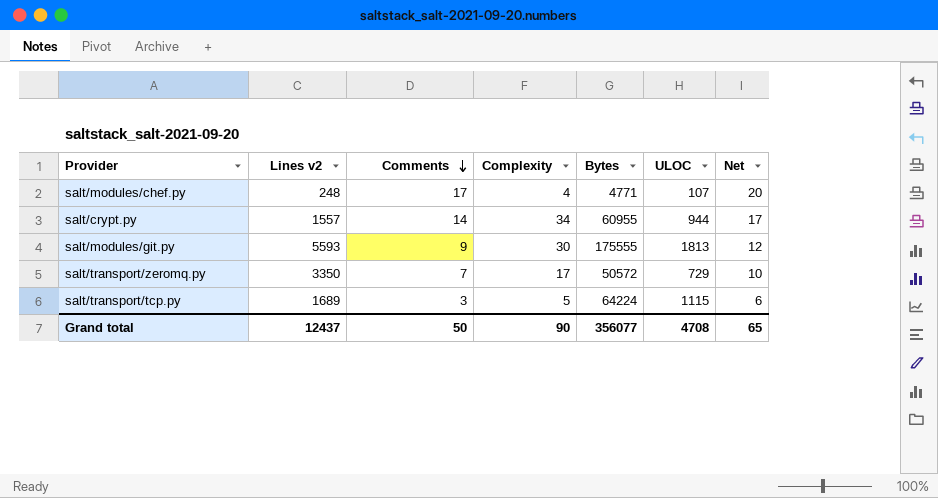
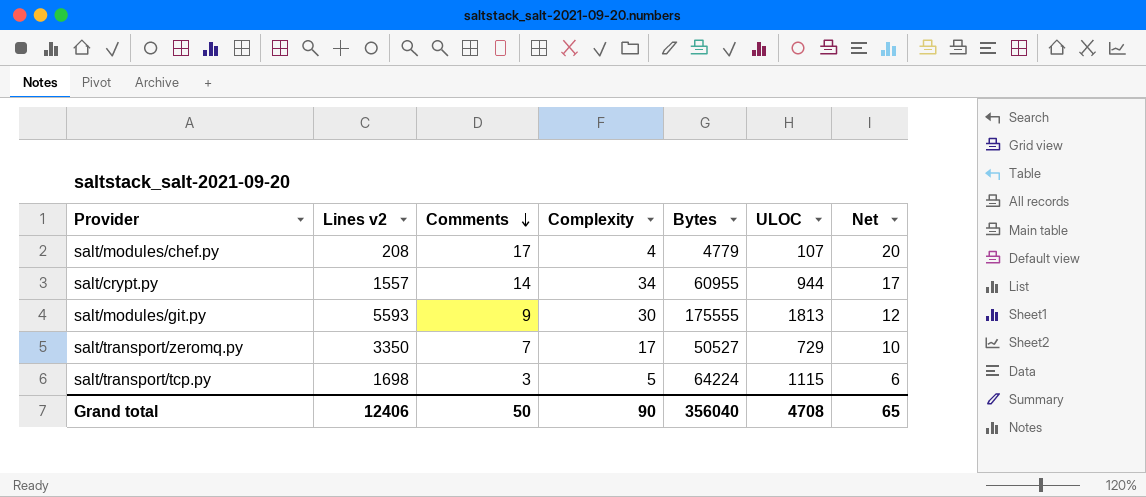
salt/modules/chef.py | Lines v2: 248 -> 208
salt/modules/chef.py | Bytes: 4771 -> 4779
salt/transport/zeromq.py | Bytes: 50572 -> 50527
salt/transport/tcp.py | Lines v2: 1689 -> 1698
Grand total | Lines v2: 12437 -> 12406
Grand total | Bytes: 356077 -> 356040

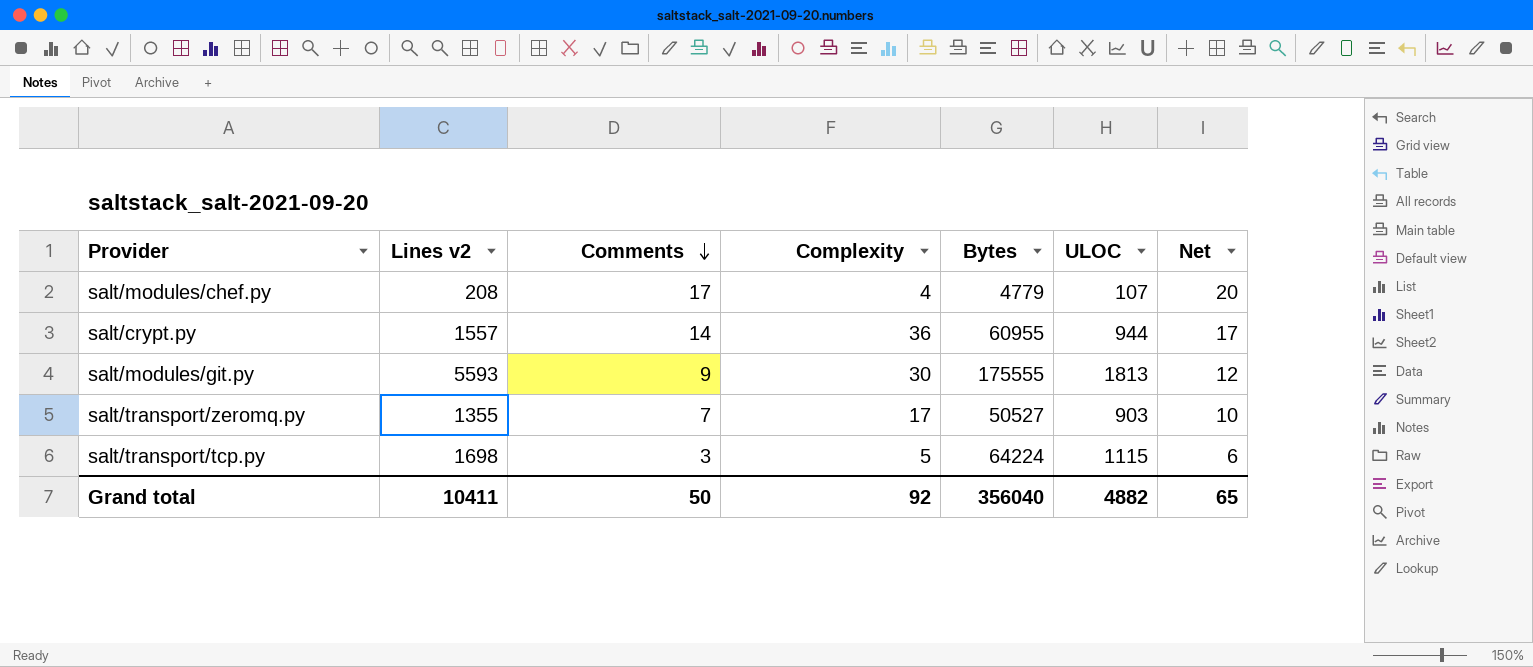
salt/crypt.py | Complexity: 34 -> 36
salt/transport/zeromq.py | Lines v2: 3350 -> 1355
salt/transport/zeromq.py | ULOC: 729 -> 903
Grand total | Lines v2: 12406 -> 10411
Grand total | Complexity: 90 -> 92
Grand total | ULOC: 4708 -> 4882

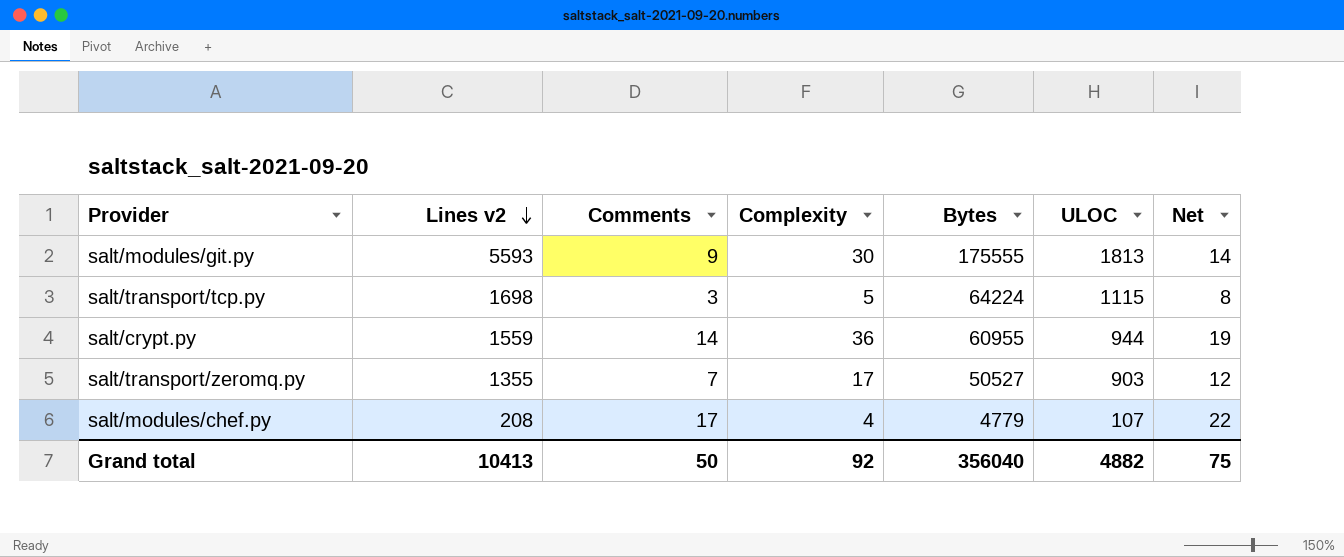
row order: Comments descending -> Lines v2 descending
column Net | formula: [Comments] + 3 -> [Comments] + 5
salt/crypt.py | Lines v2: 1557 -> 1559
Grand total | Lines v2: 10411 -> 10413
Grand total | Net: 65 -> 75

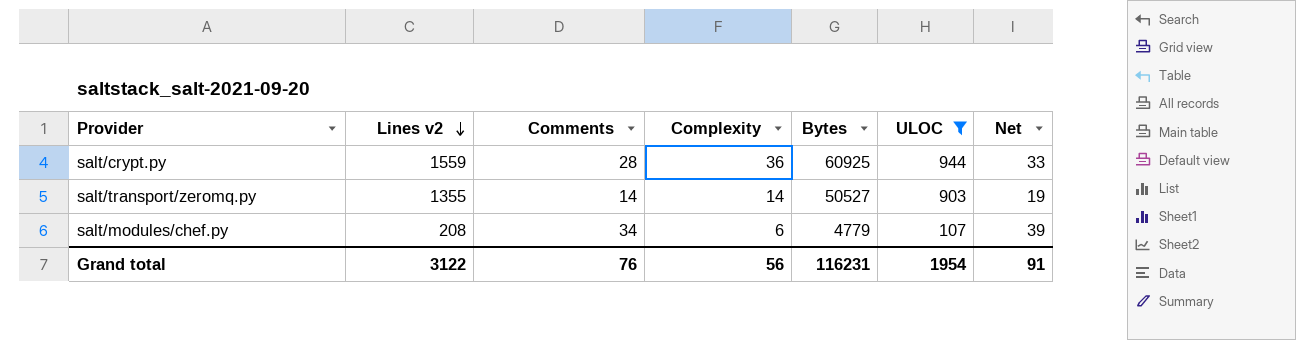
filter: none -> ULOC <= 944
salt/crypt.py | Comments: 14 -> 28
salt/crypt.py | Bytes: 60955 -> 60925
salt/crypt.py | Net: 19 -> 33
salt/transport/zeromq.py | Comments: 7 -> 14
salt/transport/zeromq.py | Complexity: 17 -> 14
salt/transport/zeromq.py | Net: 12 -> 19
salt/modules/chef.py | Comments: 17 -> 34
salt/modules/chef.py | Complexity: 4 -> 6
salt/modules/chef.py | Net: 22 -> 39
Grand total | Lines v2: 10413 -> 3122
Grand total | Comments: 50 -> 76
Grand total | Complexity: 92 -> 56
Grand total | Bytes: 356040 -> 116231
Grand total | ULOC: 4882 -> 1954
Grand total | Net: 75 -> 91

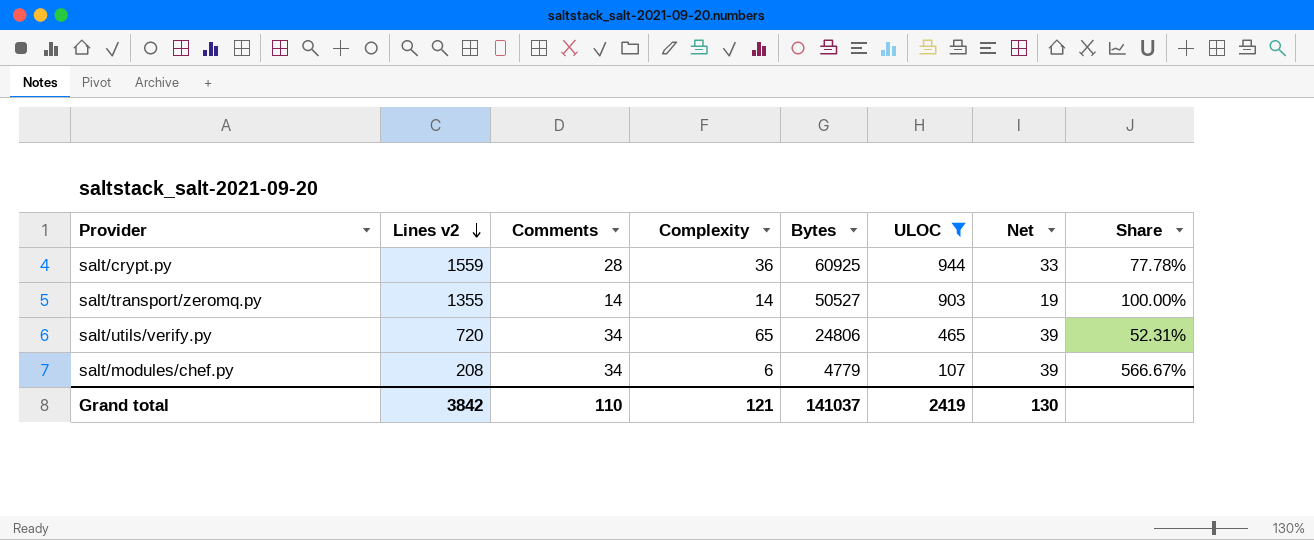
column Share | formula: none -> [Comments] / [Complexity]
row salt/utils/verify.py: none -> 720 | 34 | 65 | 24806 | 465 | 39 | 52.31%
Grand total | Lines v2: 3122 -> 3842
Grand total | Comments: 76 -> 110
Grand total | Complexity: 56 -> 121
Grand total | Bytes: 116231 -> 141037
Grand total | ULOC: 1954 -> 2419
Grand total | Net: 91 -> 130

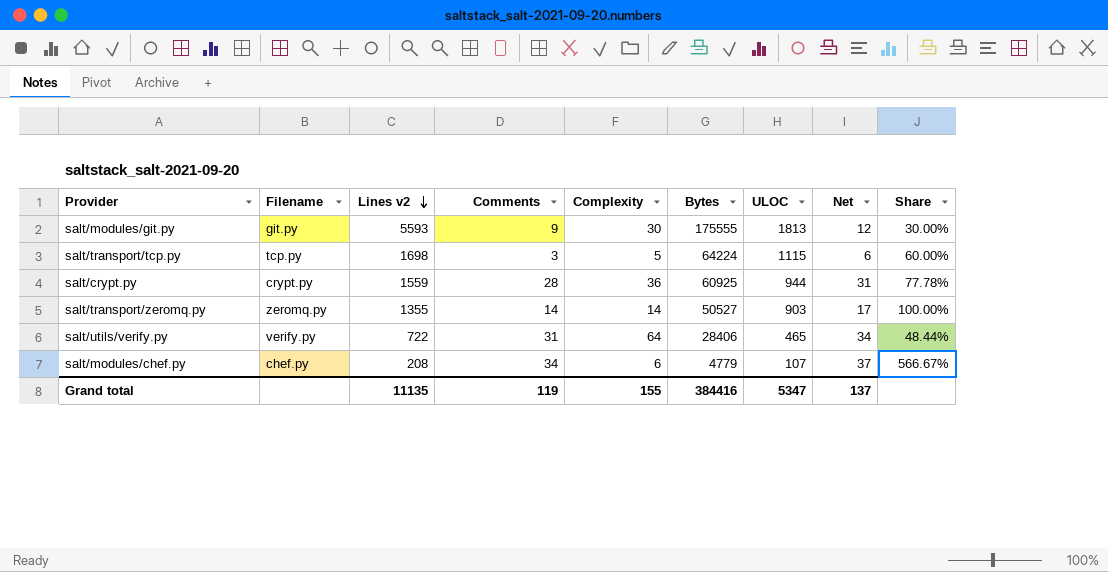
filter: ULOC <= 944 -> none
column Filename | position: none -> 2
column Net | formula: [Comments] + 5 -> [Comments] + 3
salt/utils/verify.py | Lines v2: 720 -> 722
salt/utils/verify.py | Comments: 34 -> 31
salt/utils/verify.py | Complexity: 65 -> 64
salt/utils/verify.py | Bytes: 24806 -> 28406
salt/utils/verify.py | Share: 52.31% -> 48.44%
Grand total | Lines v2: 3842 -> 11135
Grand total | Comments: 110 -> 119
Grand total | Complexity: 121 -> 155
Grand total | Bytes: 141037 -> 384416
Grand total | ULOC: 2419 -> 5347
Grand total | Net: 130 -> 137

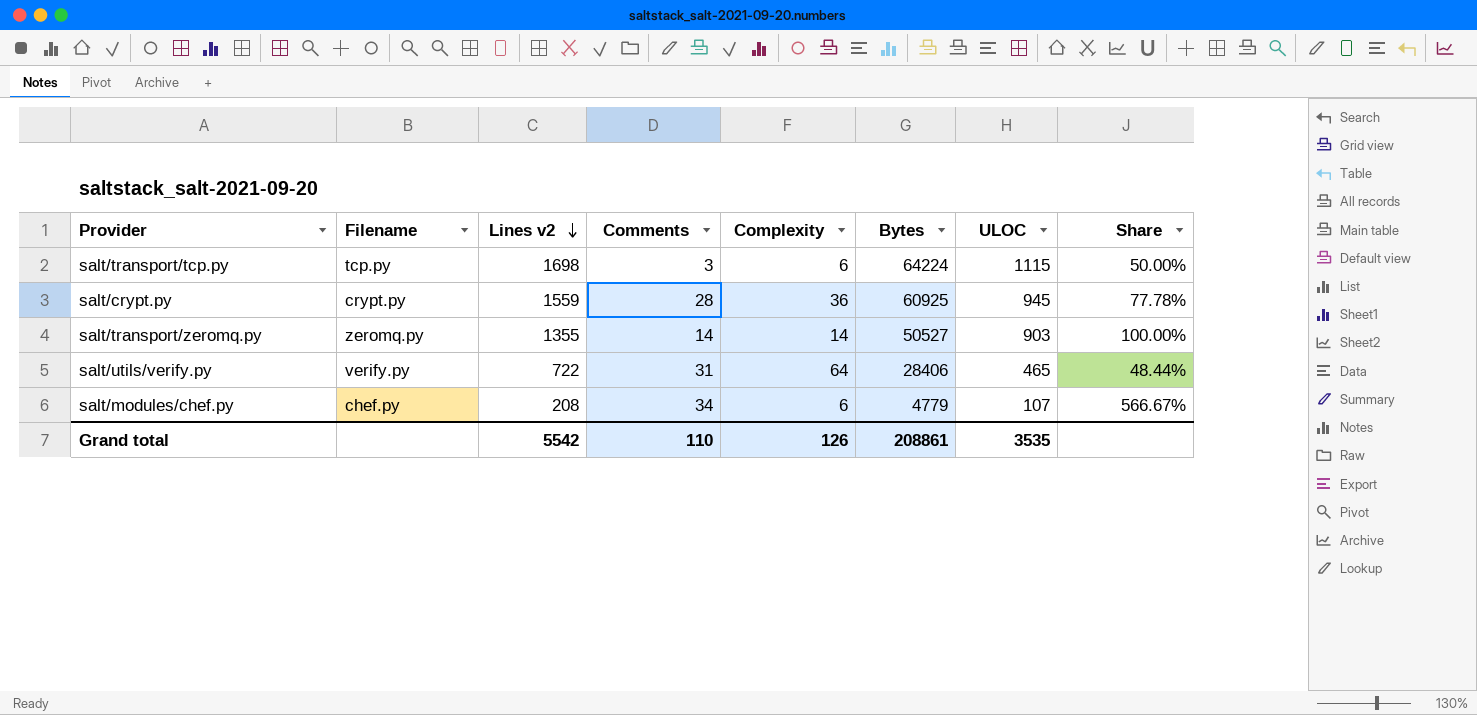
column Net | formula: [Comments] + 3 -> none
row salt/modules/git.py: git.py | 5593 | 9 | 30 | 175555 | 1813 | 12 | 30.00% -> none
salt/transport/tcp.py | Complexity: 5 -> 6
salt/transport/tcp.py | Share: 60.00% -> 50.00%
salt/crypt.py | ULOC: 944 -> 945
Grand total | Lines v2: 11135 -> 5542
Grand total | Comments: 119 -> 110
Grand total | Complexity: 155 -> 126
Grand total | Bytes: 384416 -> 208861
Grand total | ULOC: 5347 -> 3535

